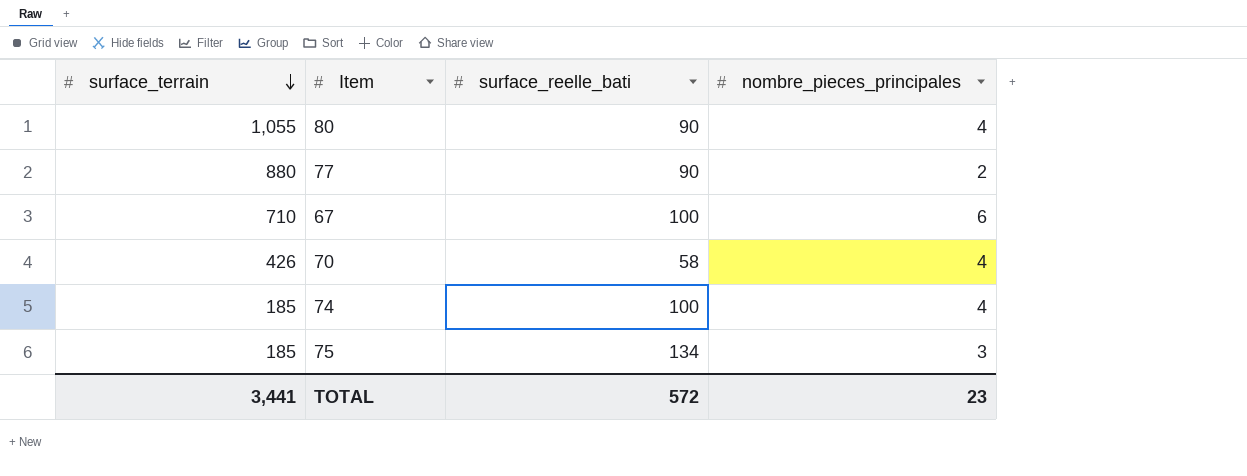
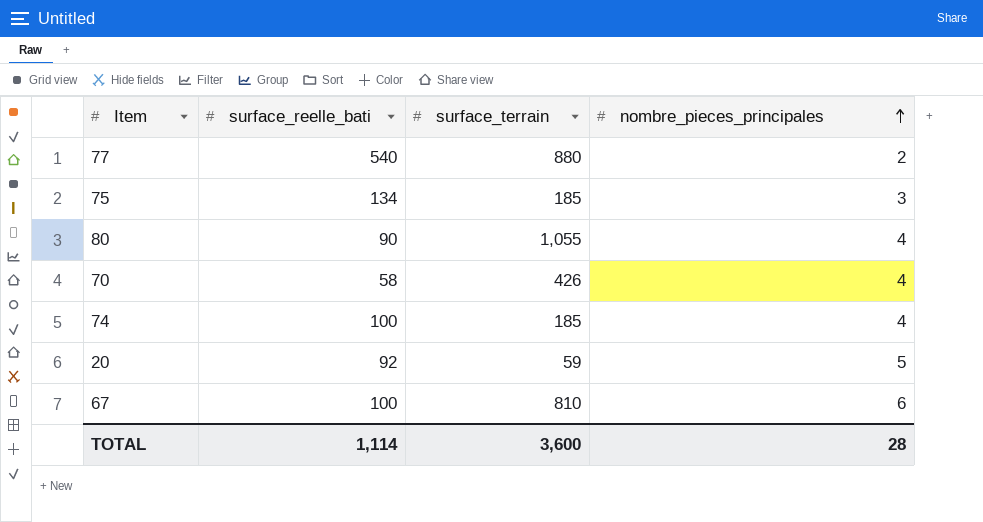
row order: surface_terrain descending -> nombre_pieces_principales ascending
column surface_terrain | position: 1 -> 3
77 | surface_reelle_bati: 90 -> 540
row 20: none -> 92 | 59 | 5
67 | surface_terrain: 710 -> 810
TOTAL | surface_reelle_bati: 572 -> 1,114
TOTAL | surface_terrain: 3,441 -> 3,600
TOTAL | nombre_pieces_principales: 23 -> 28

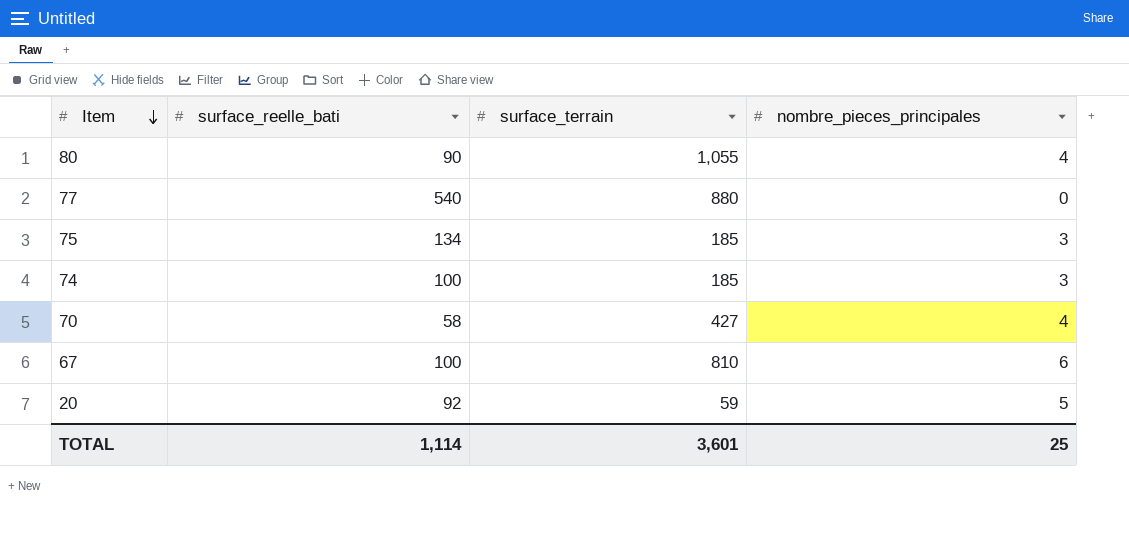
row order: nombre_pieces_principales ascending -> Item descending
77 | nombre_pieces_principales: 2 -> 0
74 | nombre_pieces_principales: 4 -> 3
70 | surface_terrain: 426 -> 427
TOTAL | surface_terrain: 3,600 -> 3,601
TOTAL | nombre_pieces_principales: 28 -> 25

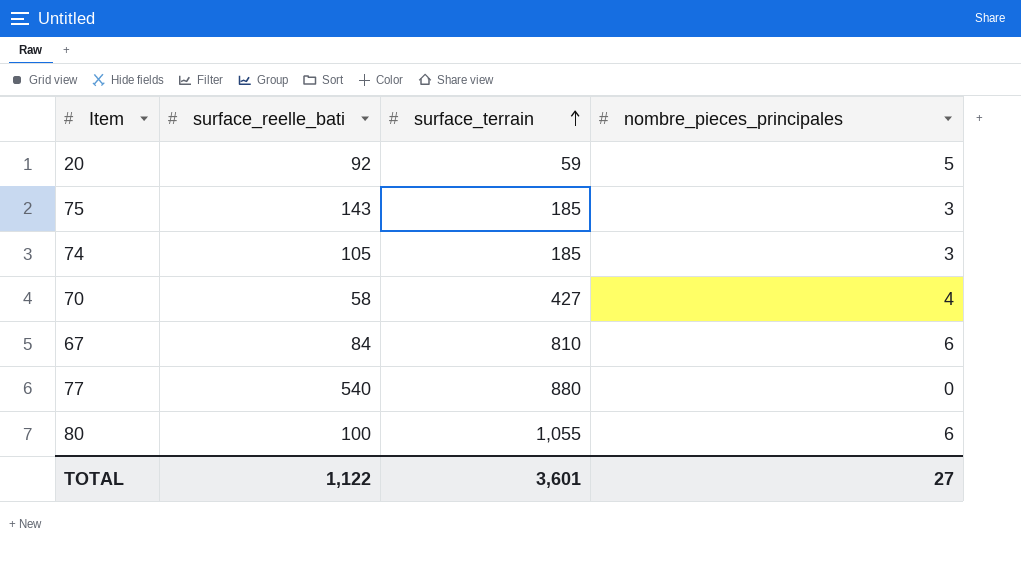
row order: Item descending -> surface_terrain ascending
75 | surface_reelle_bati: 134 -> 143
74 | surface_reelle_bati: 100 -> 105
67 | surface_reelle_bati: 100 -> 84
80 | surface_reelle_bati: 90 -> 100
80 | nombre_pieces_principales: 4 -> 6
TOTAL | surface_reelle_bati: 1,114 -> 1,122
TOTAL | nombre_pieces_principales: 25 -> 27

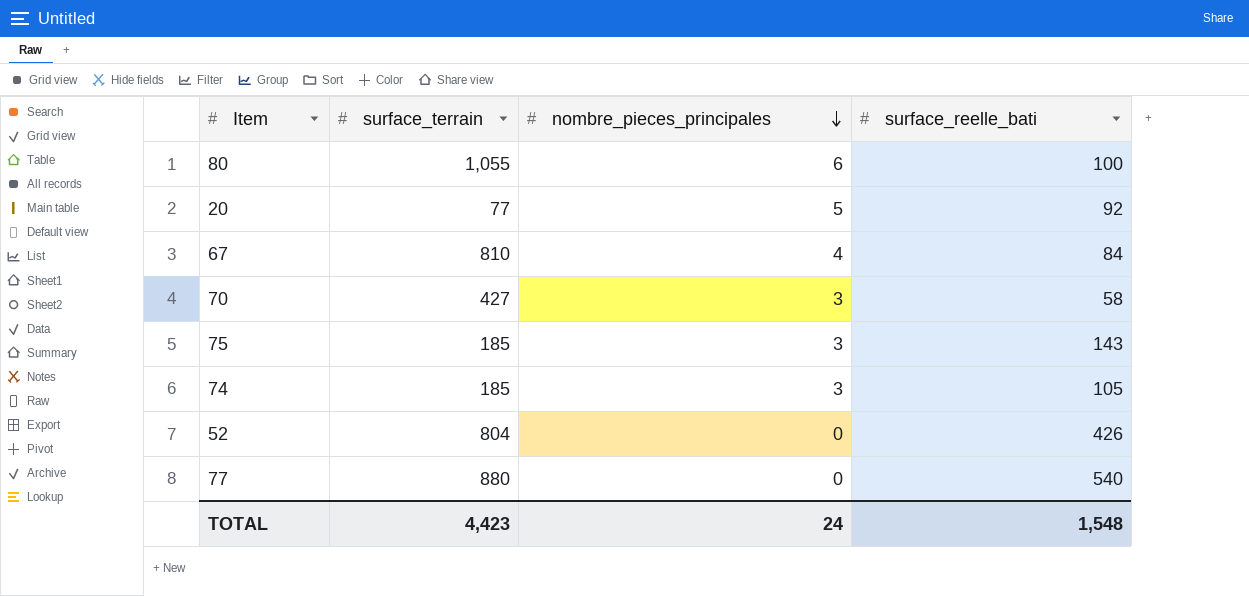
row order: surface_terrain ascending -> nombre_pieces_principales descending
column surface_reelle_bati | position: 2 -> 4
20 | surface_terrain: 59 -> 77
67 | nombre_pieces_principales: 6 -> 4
70 | nombre_pieces_principales: 4 -> 3
row 52: none -> 804 | 0 | 426
TOTAL | surface_terrain: 3,601 -> 4,423
TOTAL | nombre_pieces_principales: 27 -> 24
TOTAL | surface_reelle_bati: 1,122 -> 1,548

